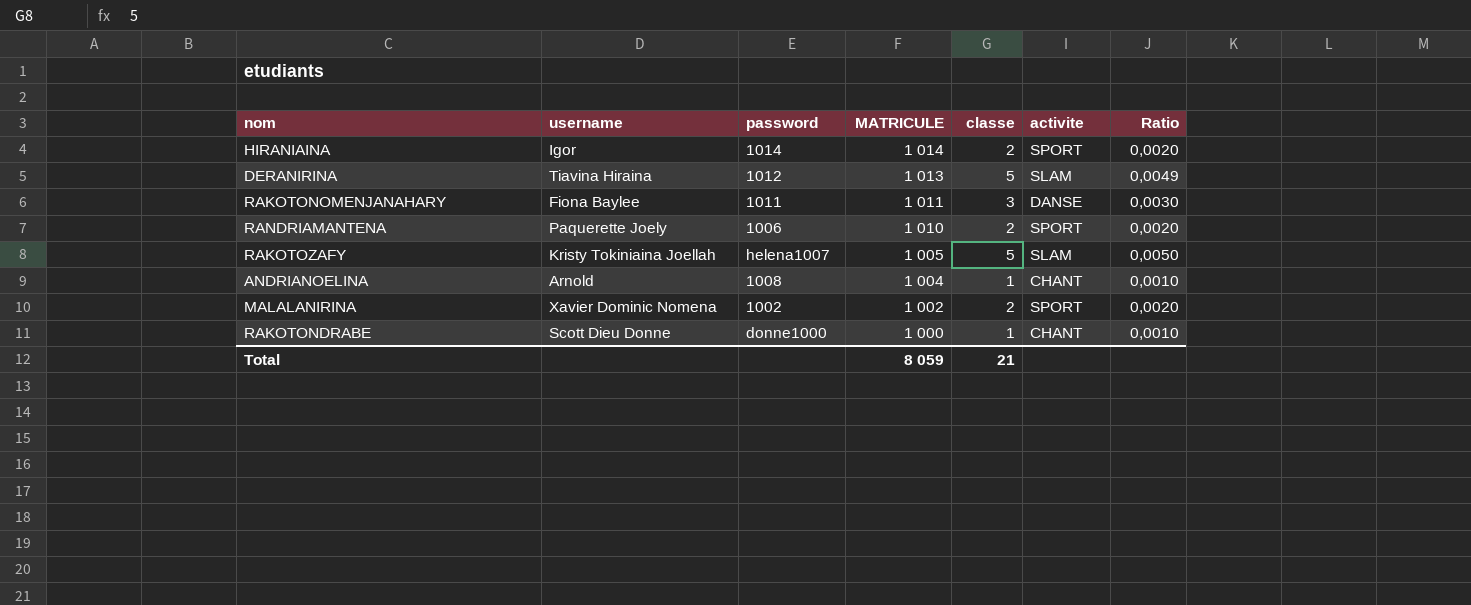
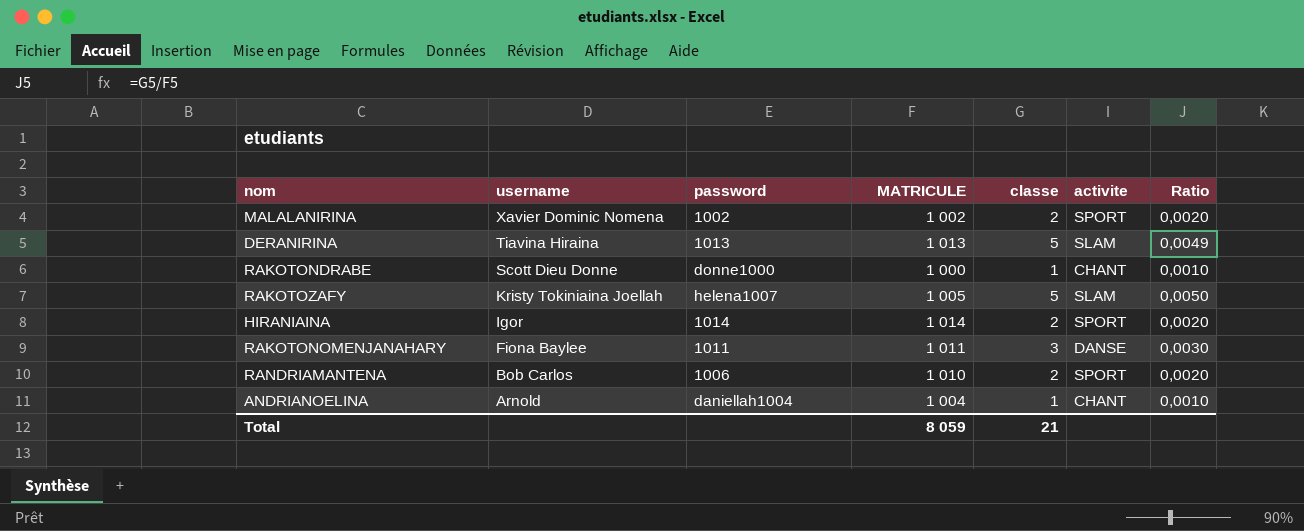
row order: MATRICULE descending -> username descending
DERANIRINA | password: 1012 -> 1013
RANDRIAMANTENA | username: Paquerette Joely -> Bob Carlos
ANDRIANOELINA | password: 1008 -> daniellah1004

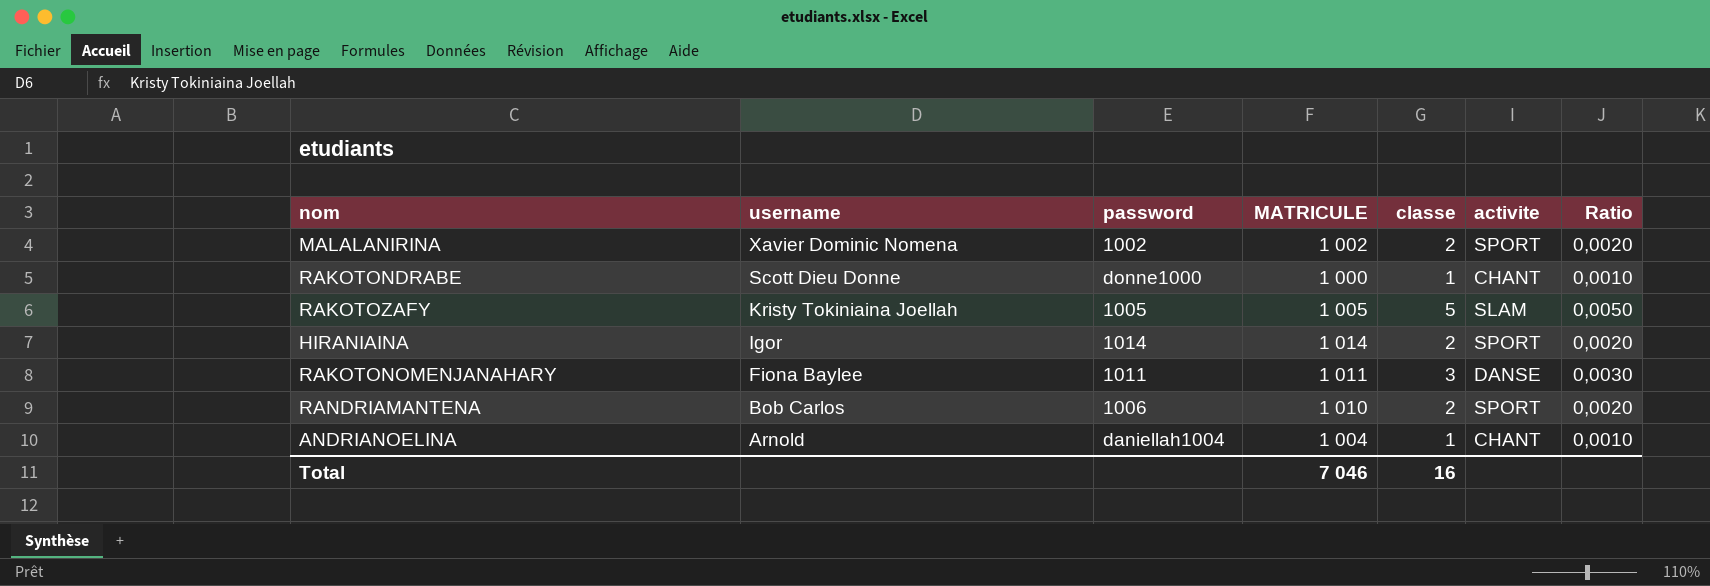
row DERANIRINA: Tiavina Hiraina | 1013 | 1 013 | 5 | SLAM | 0,0049 -> none
RAKOTOZAFY | password: helena1007 -> 1005
Total | MATRICULE: 8 059 -> 7 046
Total | classe: 21 -> 16

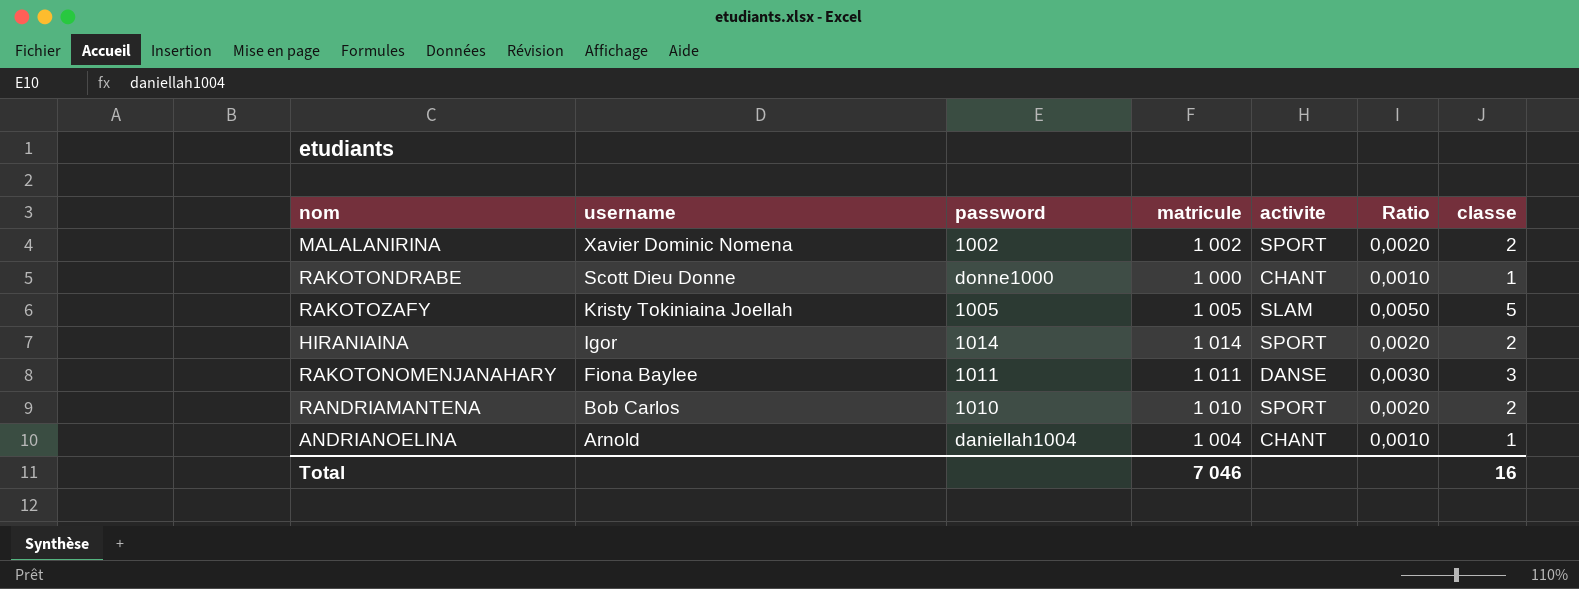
column name: MATRICULE -> matricule
column classe | position: 5 -> 7
RANDRIAMANTENA | password: 1006 -> 1010

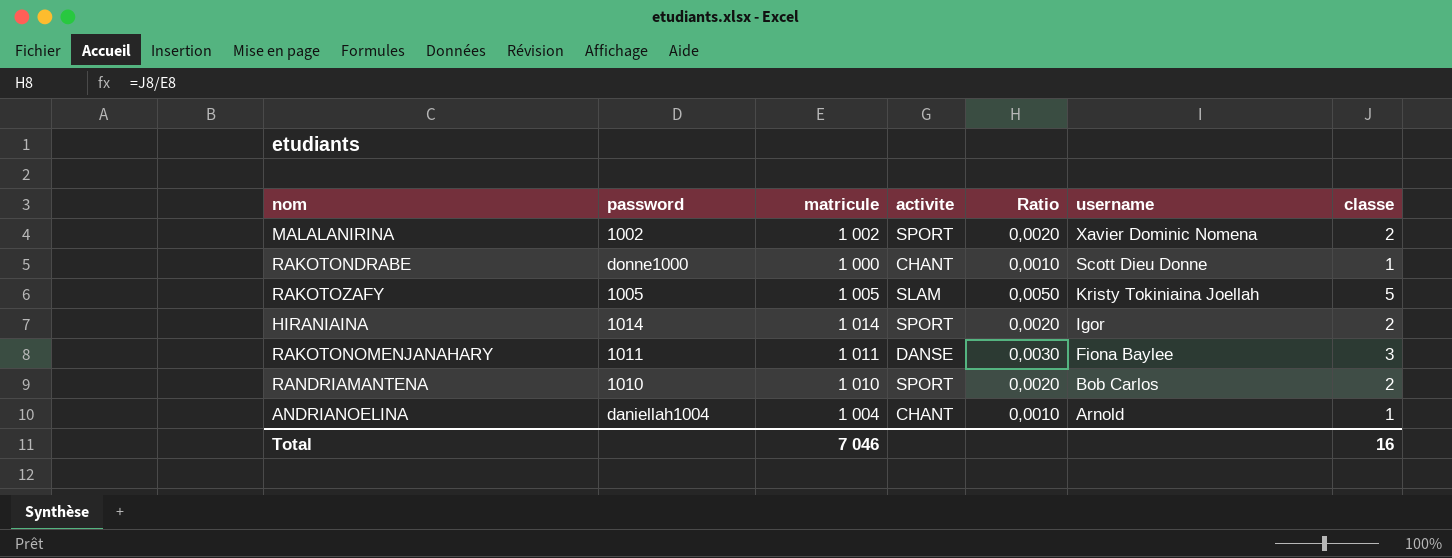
column username | position: 2 -> 6

